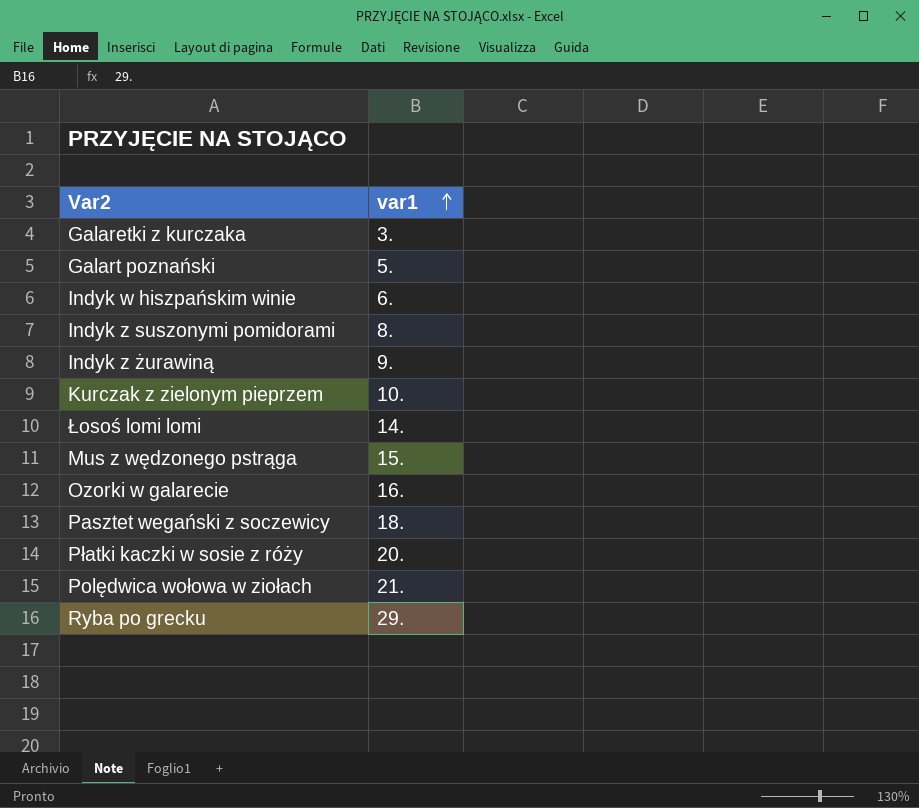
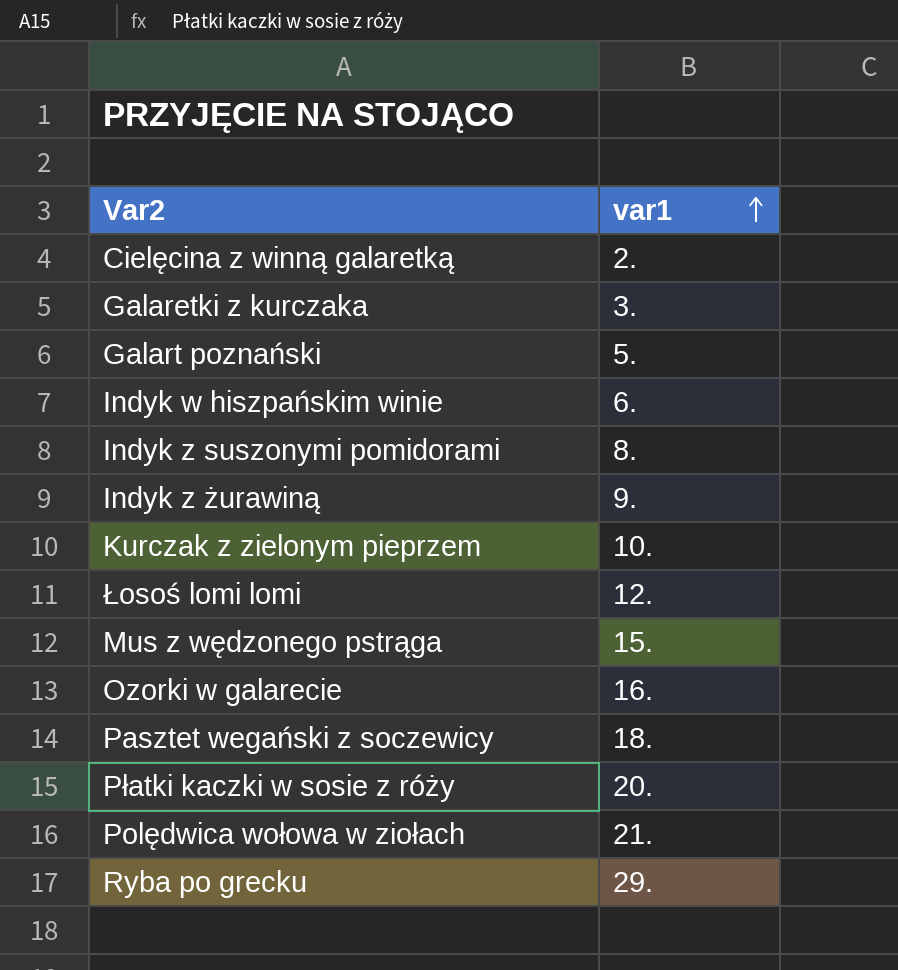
row Cielęcina z winną galaretką: none -> 2.
Łosoś lomi lomi | var1: 14. -> 12.

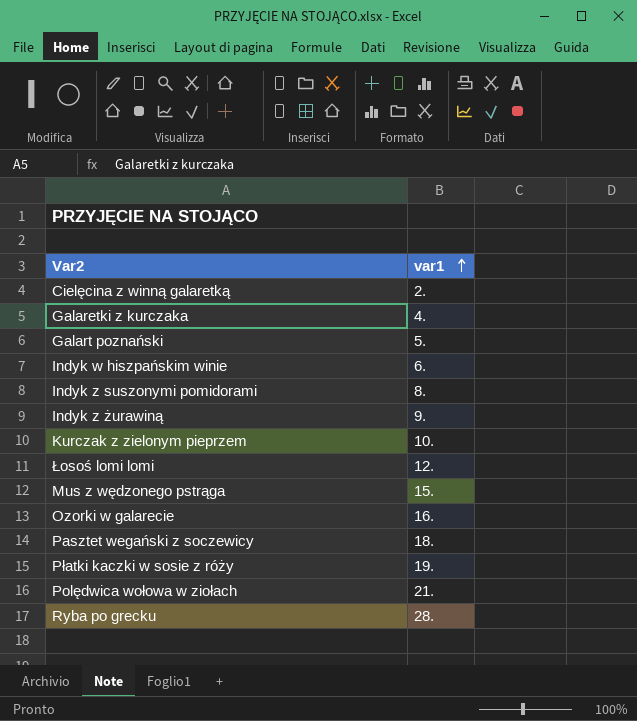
Galaretki z kurczaka | var1: 3. -> 4.
Płatki kaczki w sosie z róży | var1: 20. -> 19.
Ryba po grecku | var1: 29. -> 28.

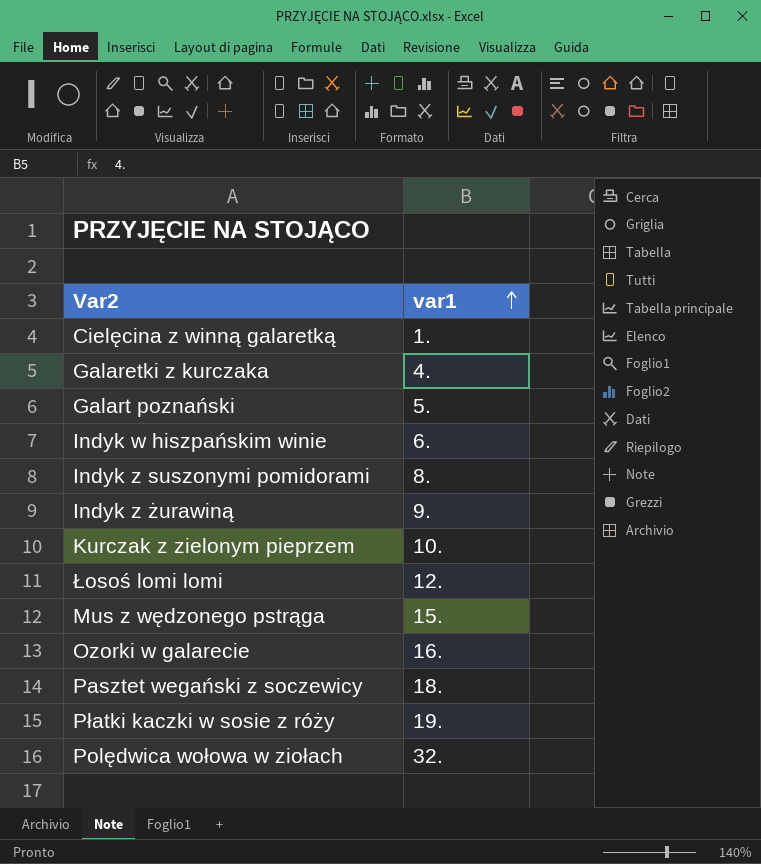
row Ryba po grecku: 28. -> none
Cielęcina z winną galaretką | var1: 2. -> 1.
Polędwica wołowa w ziołach | var1: 21. -> 32.

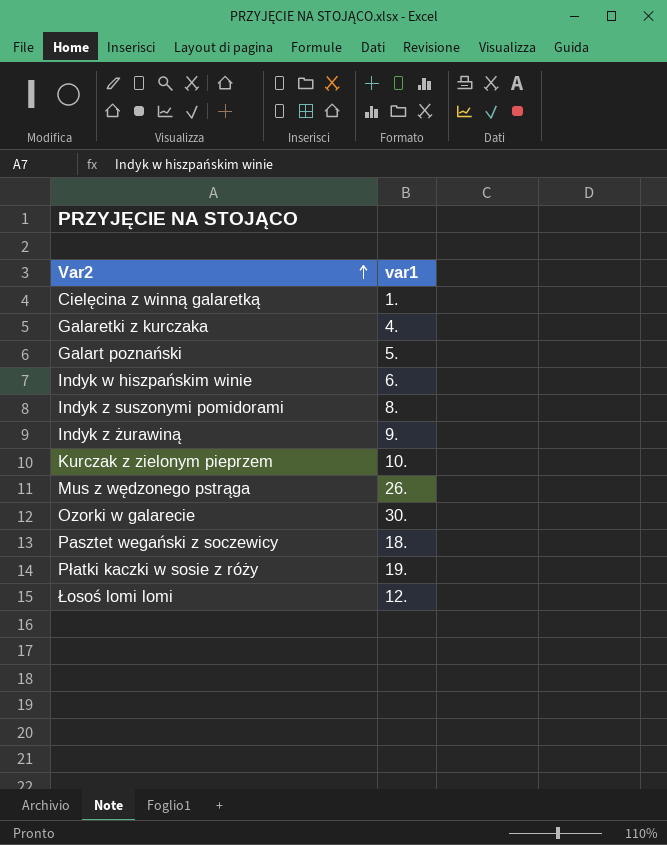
row order: var1 ascending -> Var2 ascending
row Polędwica wołowa w ziołach: 32. -> none
Mus z wędzonego pstrąga | var1: 15. -> 26.
Ozorki w galarecie | var1: 16. -> 30.

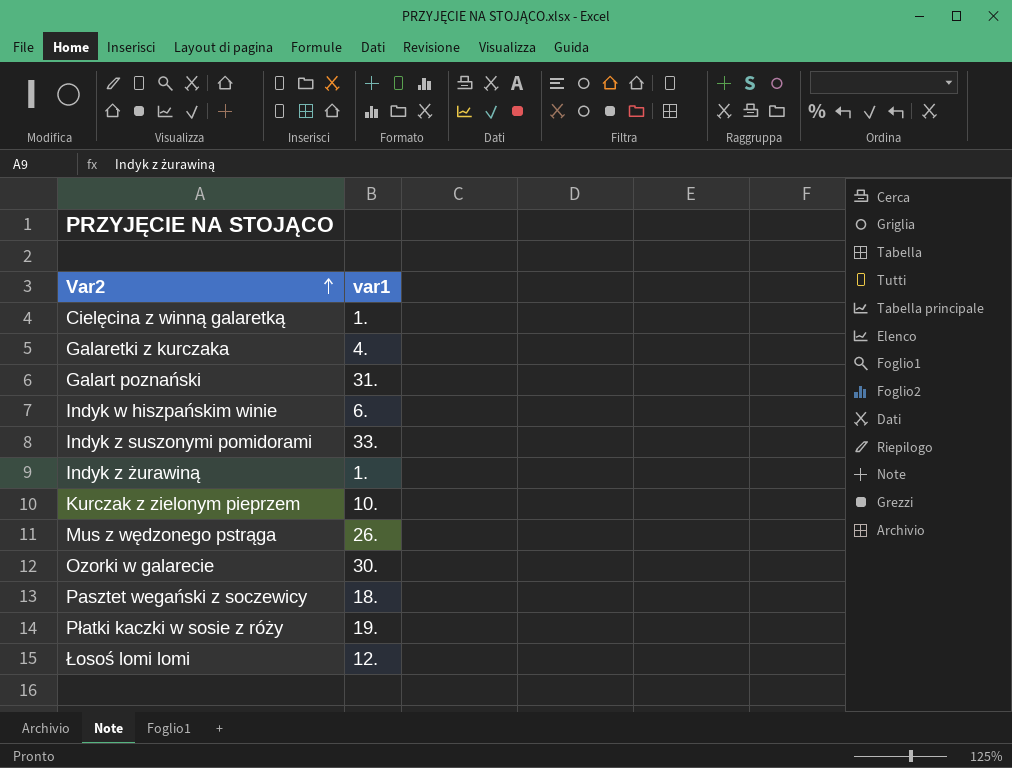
Galart poznański | var1: 5. -> 31.
Indyk z suszonymi pomidorami | var1: 8. -> 33.
Indyk z żurawiną | var1: 9. -> 1.

